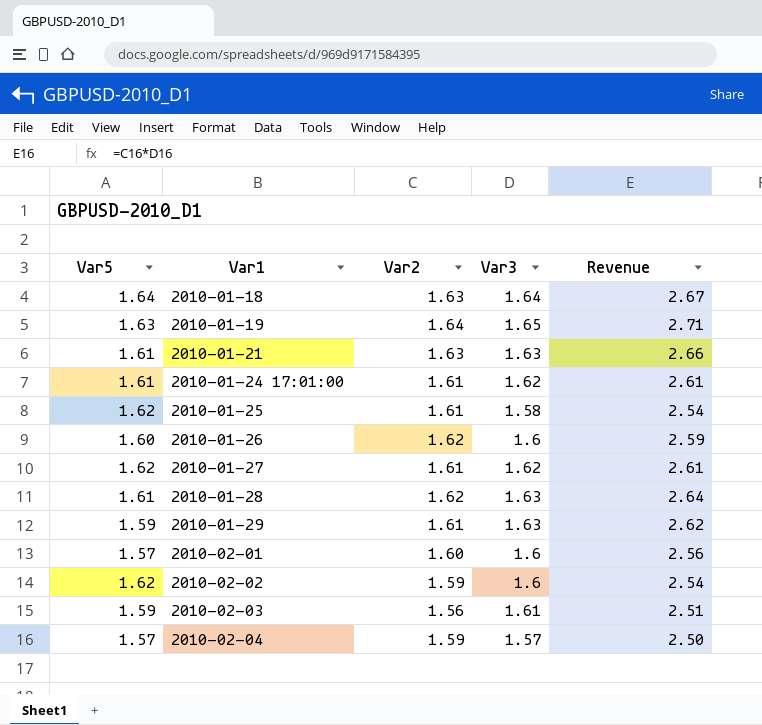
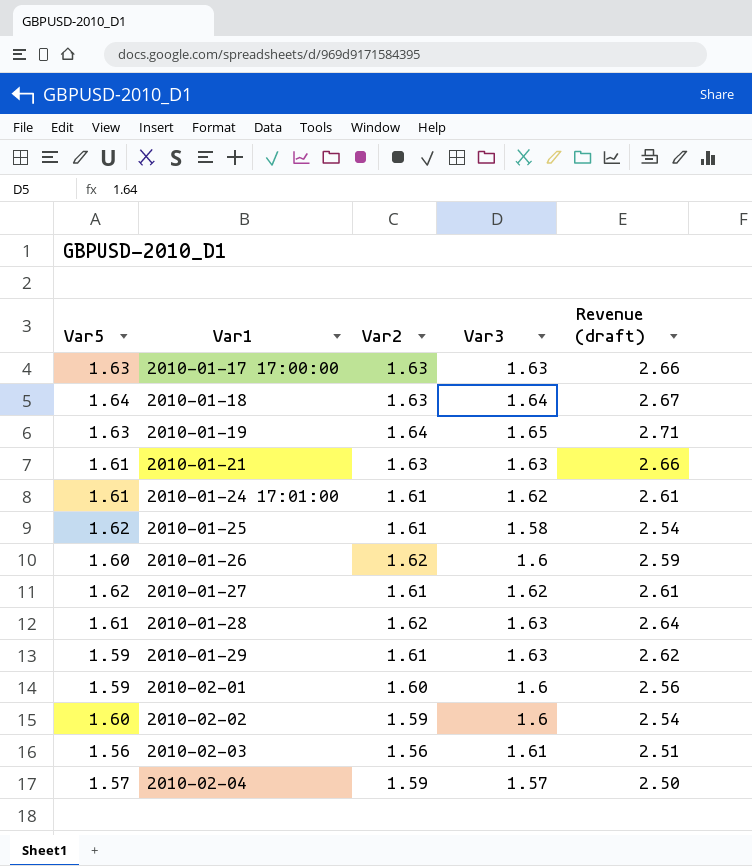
column name: Revenue -> Revenue (draft)
row 2010-01-17 17:00:00: none -> 1.63 | 1.63 | 1.63 | 2.66
2010-02-01 | Var5: 1.57 -> 1.59
2010-02-02 | Var5: 1.62 -> 1.60
2010-02-03 | Var5: 1.59 -> 1.56

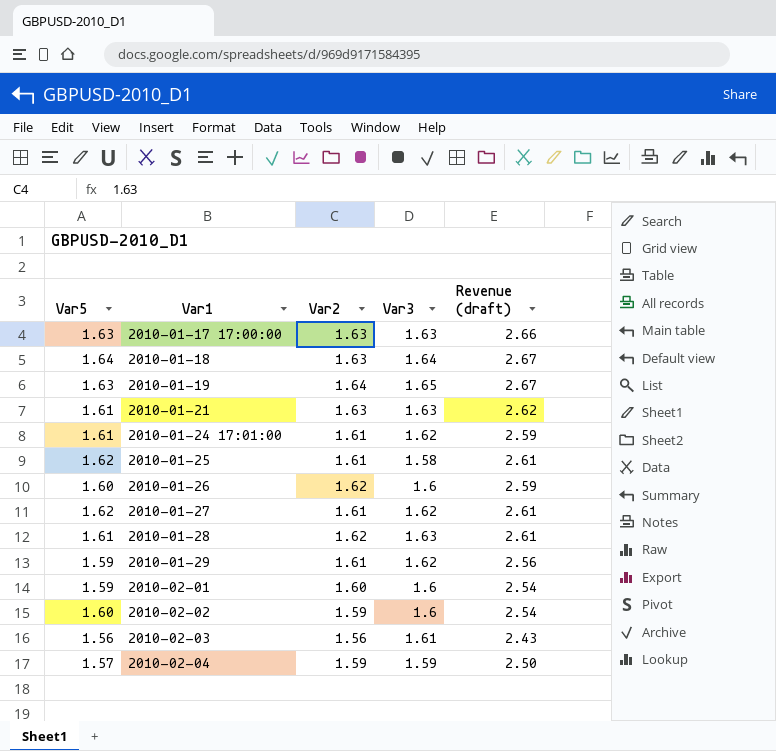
column Revenue (draft) | formula: [Var2] * [Var3] -> [Var5] * [Var2]
2010-01-29 | Var3: 1.63 -> 1.62
2010-02-04 | Var3: 1.57 -> 1.59

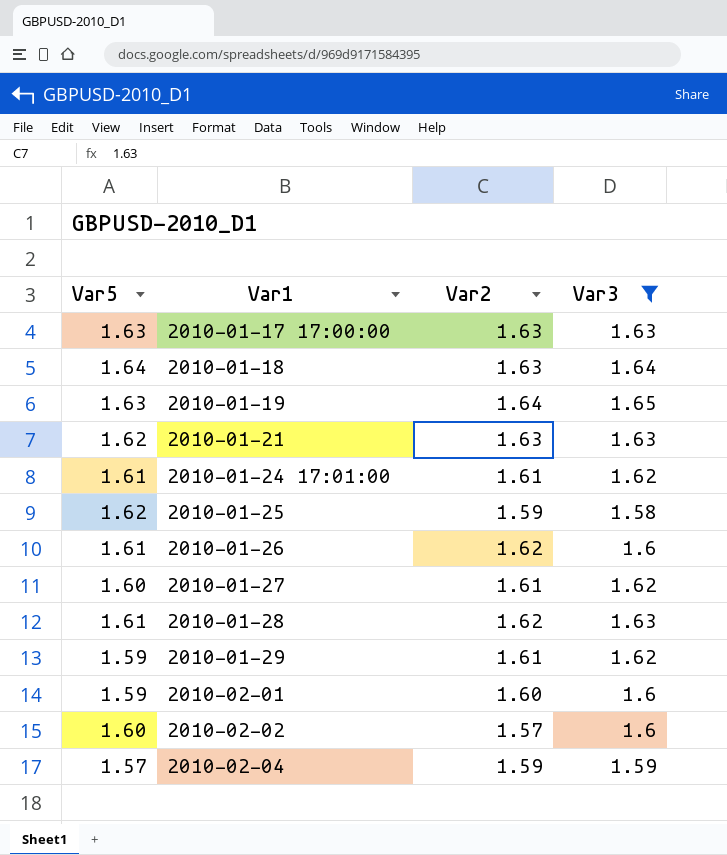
filter: none -> Var3 != 1.61
column Revenue (draft) | formula: [Var5] * [Var2] -> none
2010-01-21 | Var5: 1.61 -> 1.62
2010-01-25 | Var2: 1.61 -> 1.59
2010-01-26 | Var5: 1.60 -> 1.61
2010-01-27 | Var5: 1.62 -> 1.60
2010-02-02 | Var2: 1.59 -> 1.57

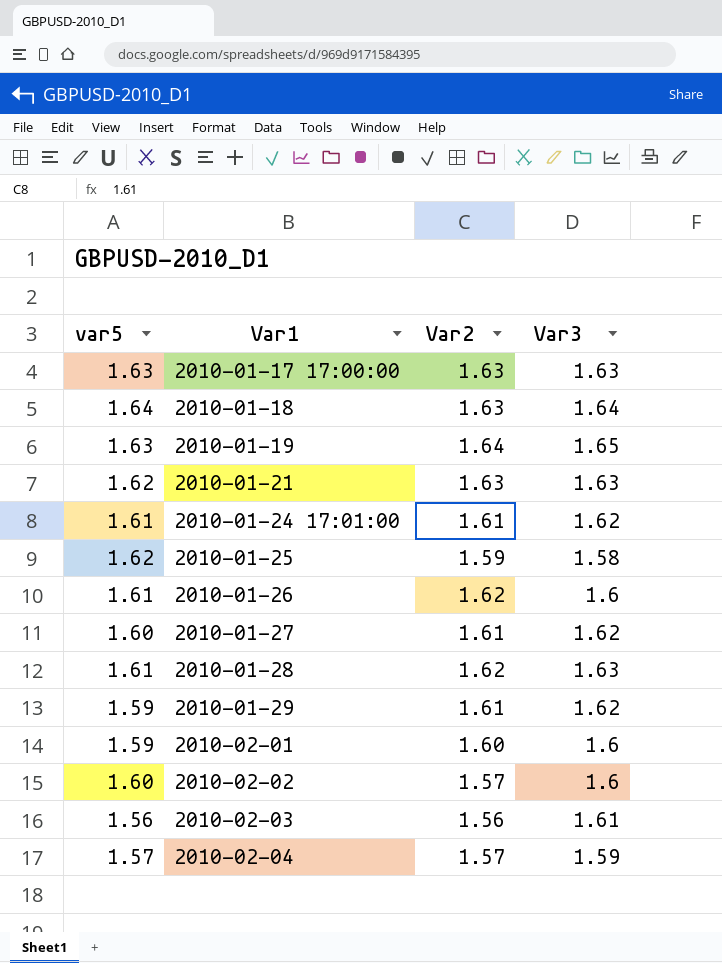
filter: Var3 != 1.61 -> none
column name: Var5 -> var5
2010-02-04 | Var2: 1.59 -> 1.57

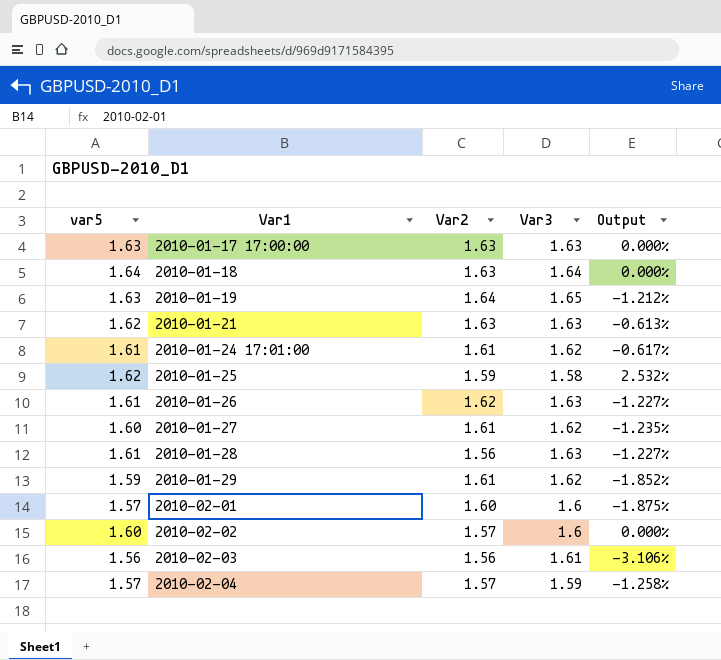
column Output | formula: none -> ([var5] - [Var3]) / [Var3]
2010-01-26 | Var3: 1.6 -> 1.63
2010-01-28 | Var2: 1.62 -> 1.56
2010-02-01 | var5: 1.59 -> 1.57

